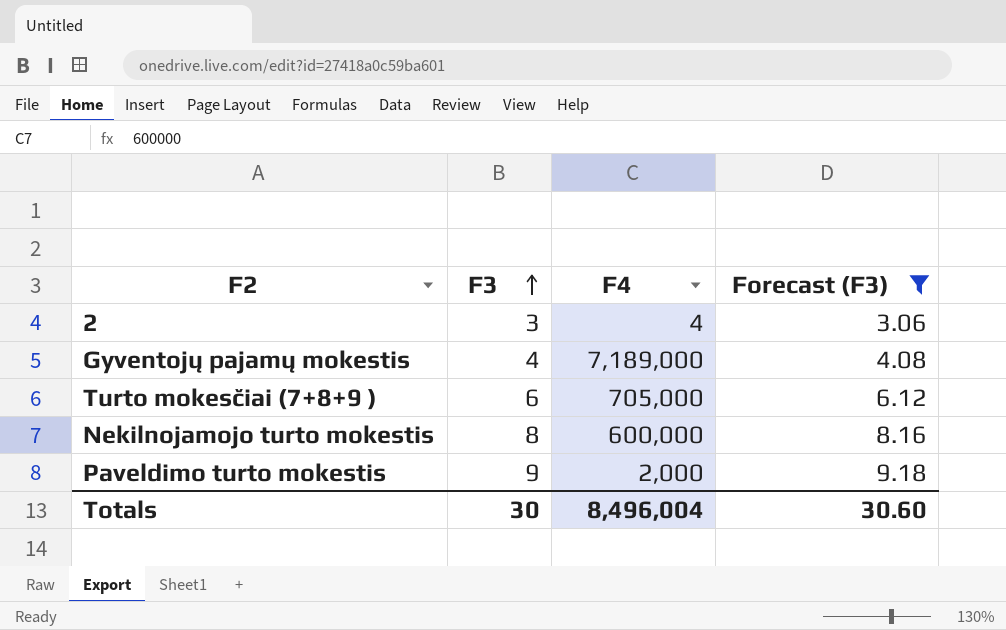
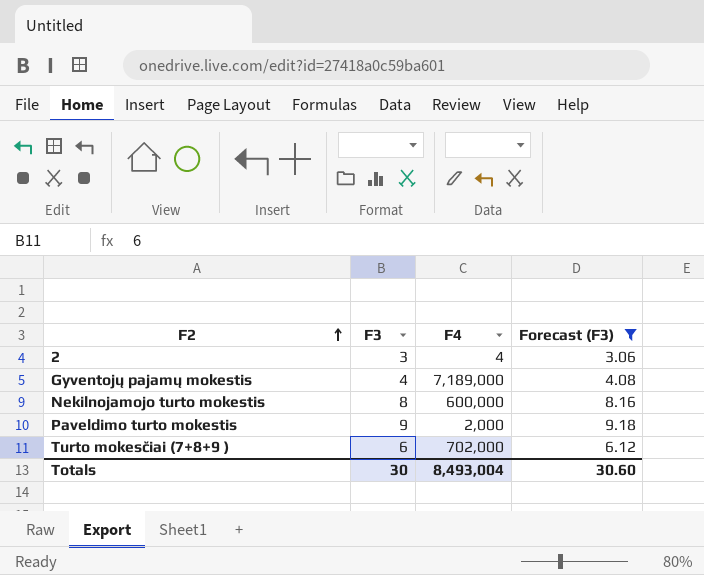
row order: F3 ascending -> F2 ascending
Turto mokesčiai (7+8+9 ) | F4: 705,000 -> 702,000
Totals | F4: 8,496,004 -> 8,493,004

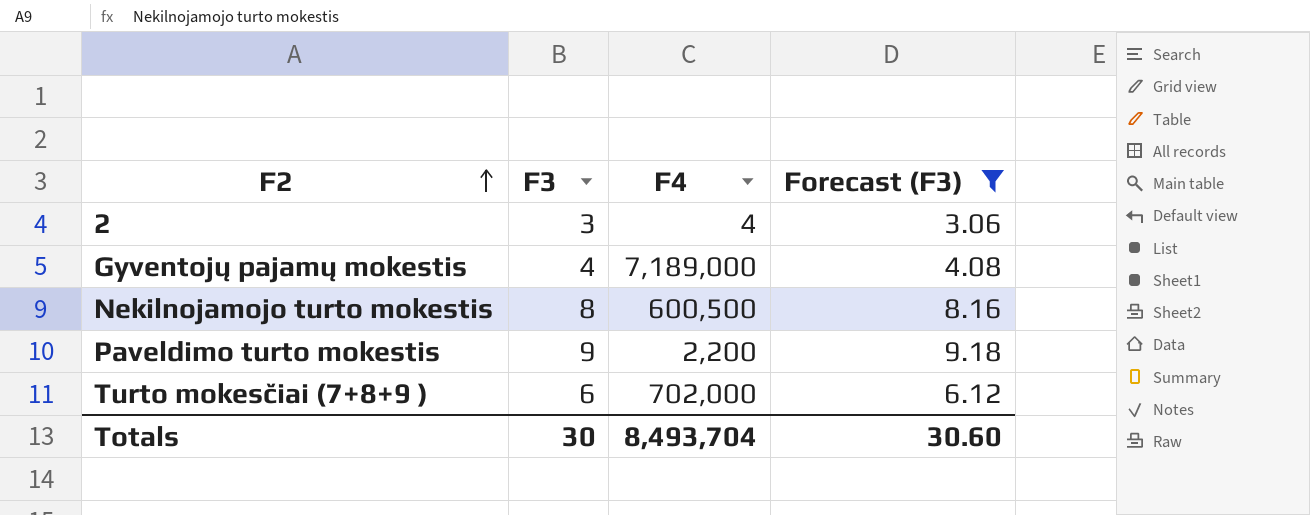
Nekilnojamojo turto mokestis | F4: 600,000 -> 600,500
Paveldimo turto mokestis | F4: 2,000 -> 2,200
Totals | F4: 8,493,004 -> 8,493,704

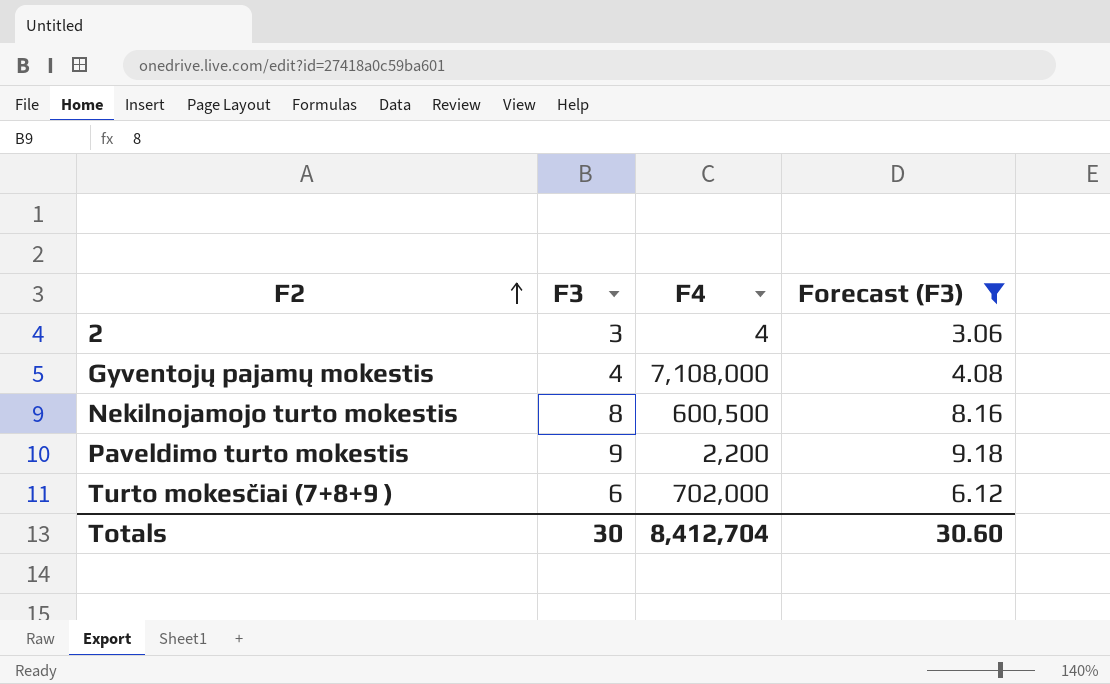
Gyventojų pajamų mokestis | F4: 7,189,000 -> 7,108,000
Totals | F4: 8,493,704 -> 8,412,704

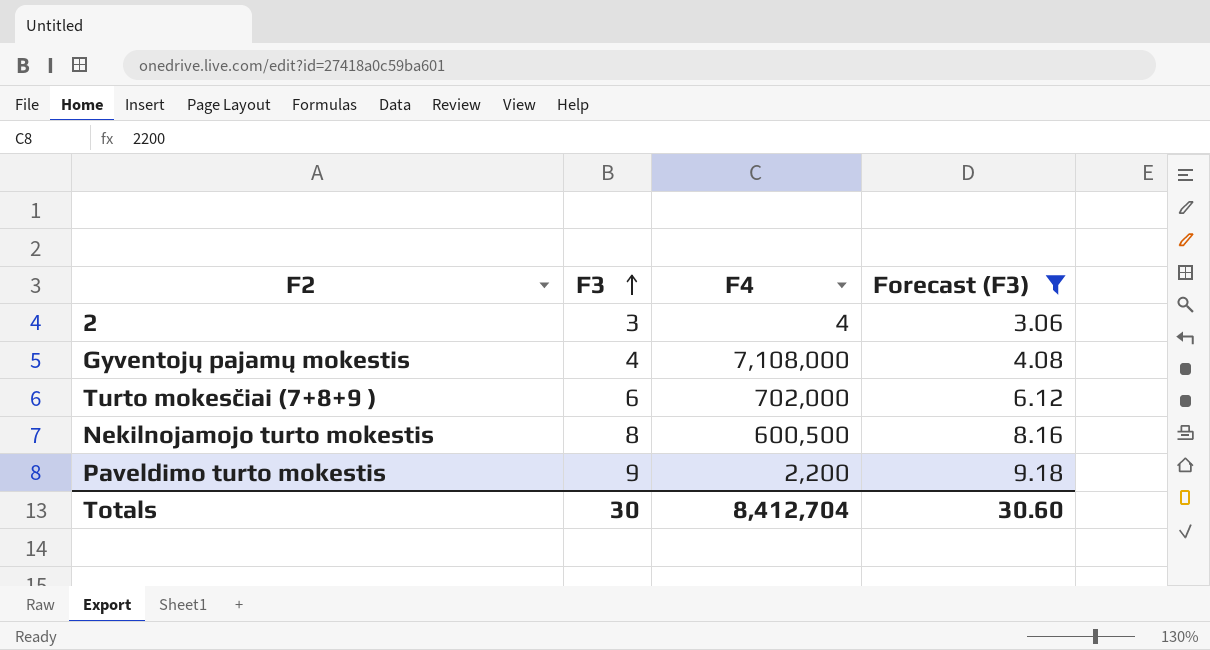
row order: F2 ascending -> F3 ascending

